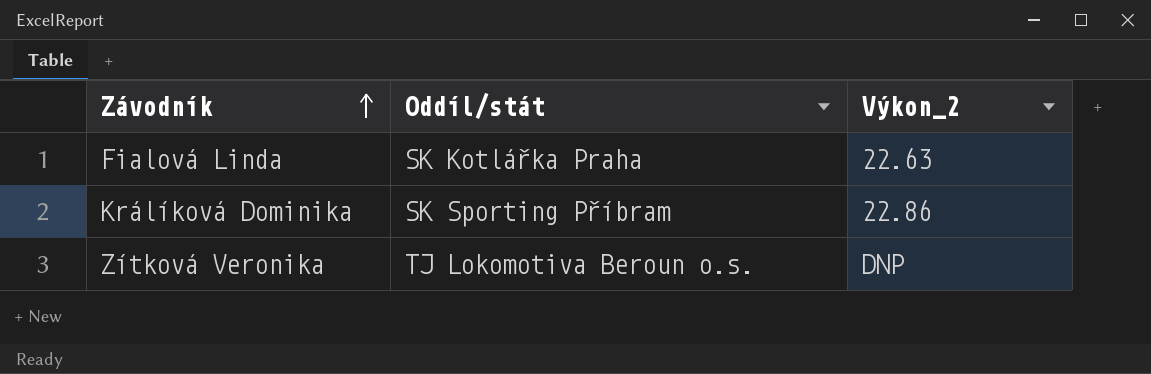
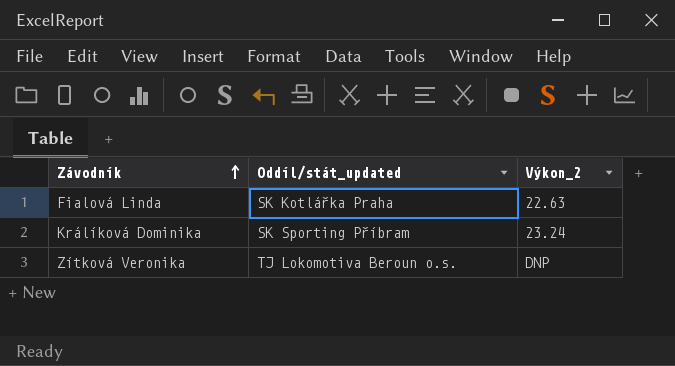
column name: Oddíl/stát -> Oddíl/stát_updated
Králíková Dominika | Výkon_2: 22.86 -> 23.24

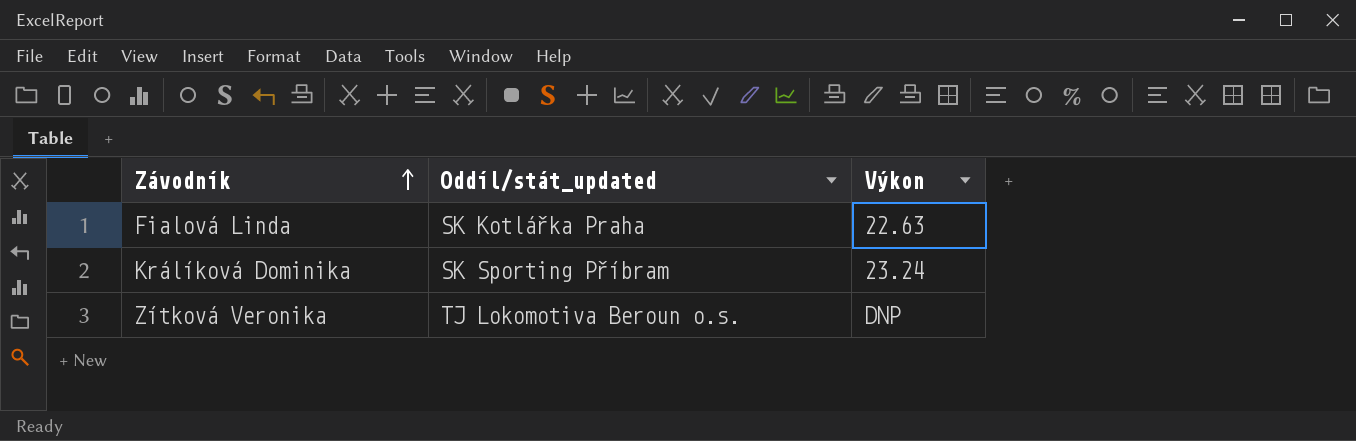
column name: Výkon_2 -> Výkon

